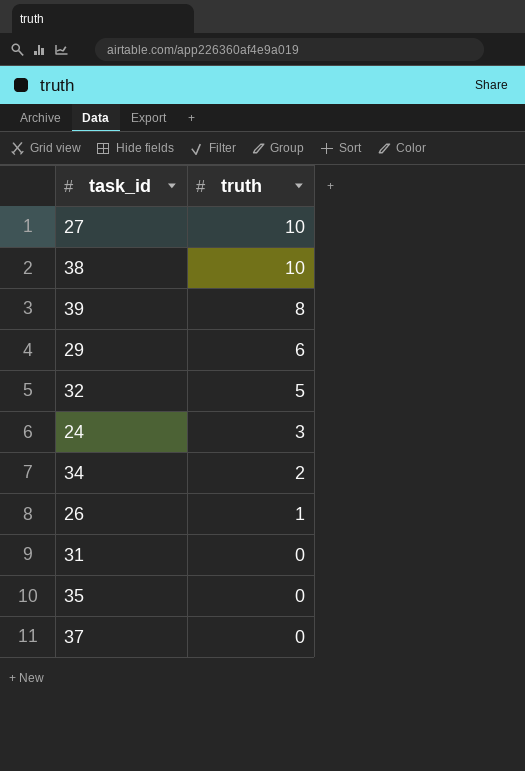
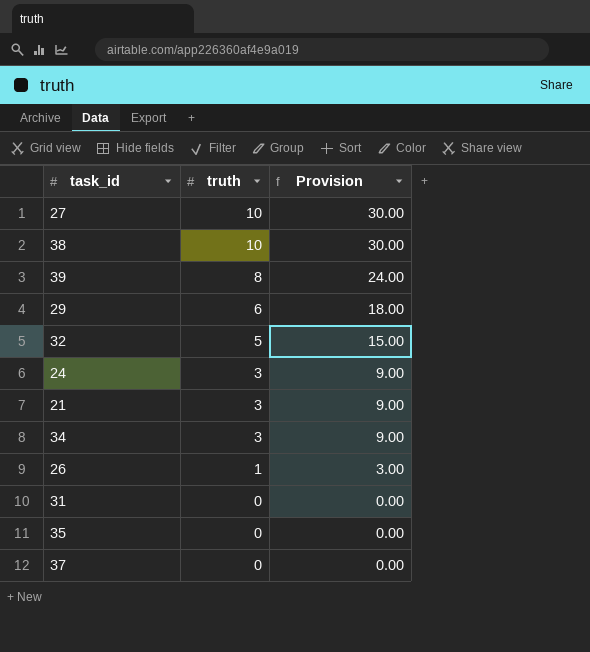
column Provision | formula: none -> [truth] * 3
row 21: none -> 3 | 9.00
34 | truth: 2 -> 3

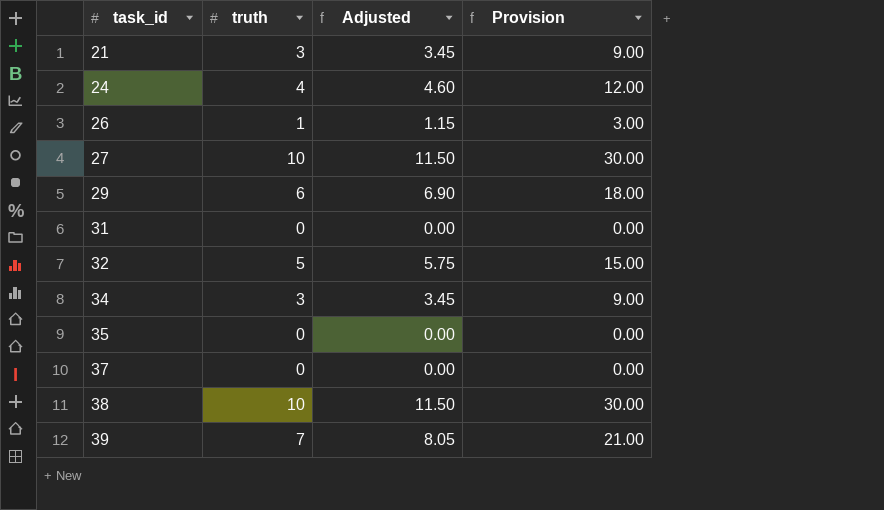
row order: truth descending -> task_id ascending
column Adjusted | formula: none -> [truth] * 1.15
24 | truth: 3 -> 4
24 | Provision: 9.00 -> 12.00
39 | truth: 8 -> 7
39 | Provision: 24.00 -> 21.00

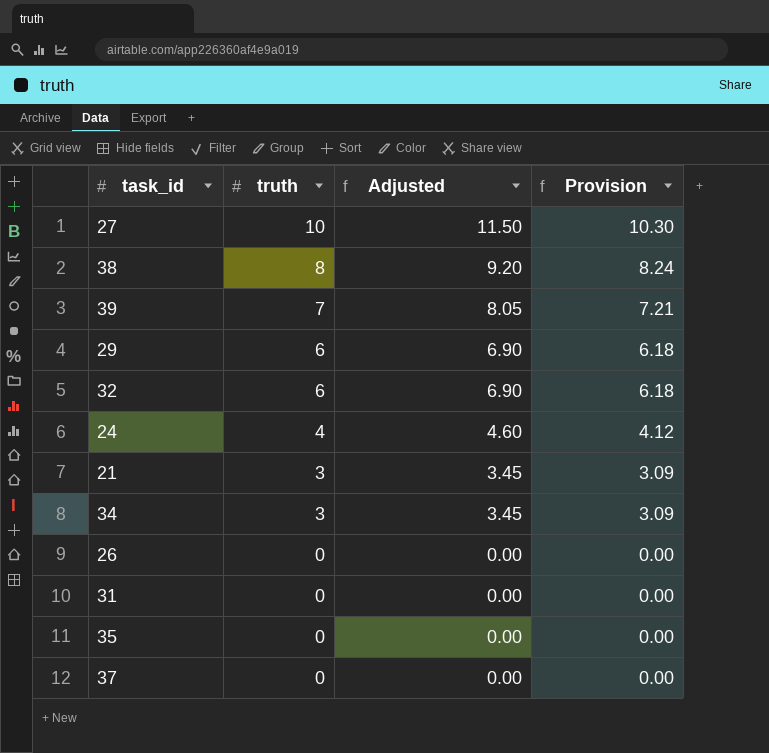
row order: task_id ascending -> truth descending
column Provision | formula: [truth] * 3 -> [truth] * 1.03
38 | truth: 10 -> 8
38 | Adjusted: 11.50 -> 9.20
32 | truth: 5 -> 6
32 | Adjusted: 5.75 -> 6.90
26 | truth: 1 -> 0
26 | Adjusted: 1.15 -> 0.00

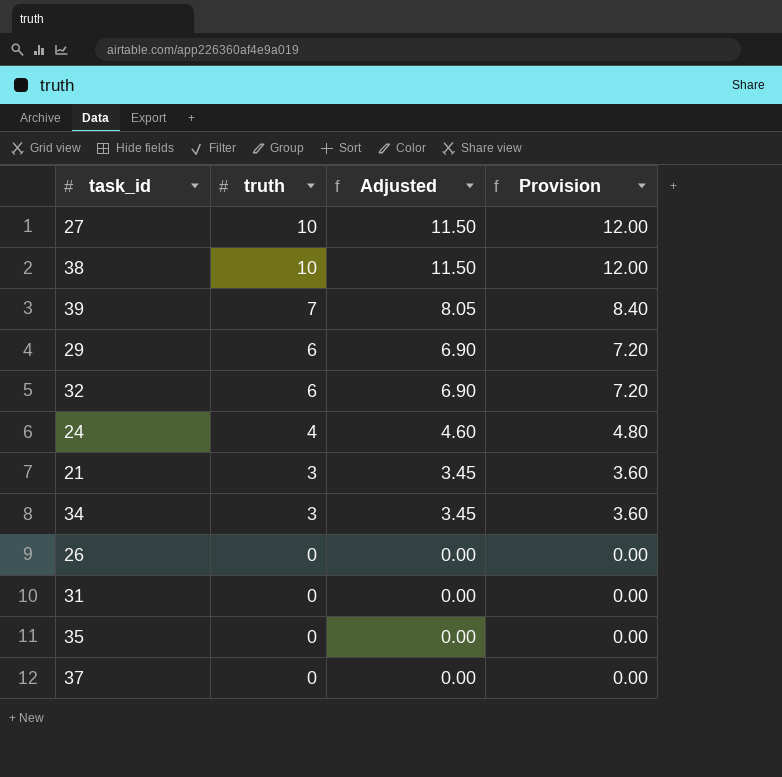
column Provision | formula: [truth] * 1.03 -> [truth] * 1.2
38 | truth: 8 -> 10
38 | Adjusted: 9.20 -> 11.50

